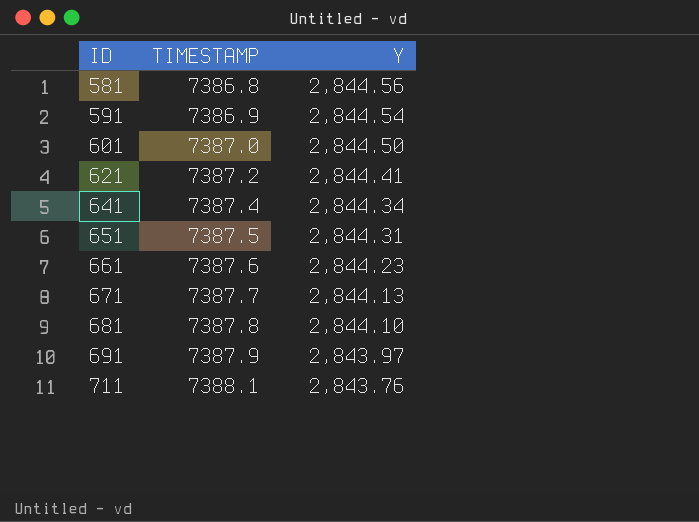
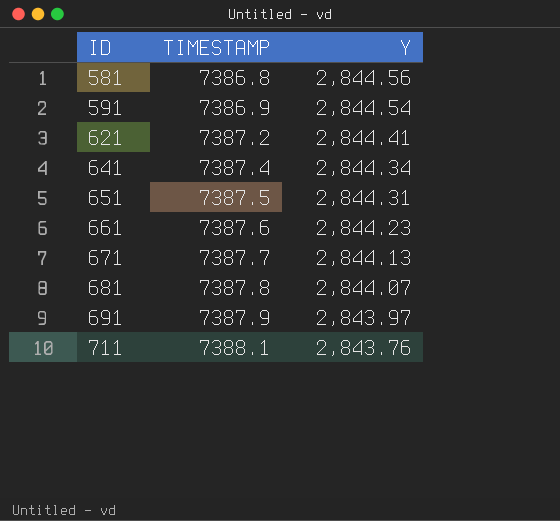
row 601: 7387.0 | 2,844.50 -> none
681 | Y: 2,844.10 -> 2,844.07

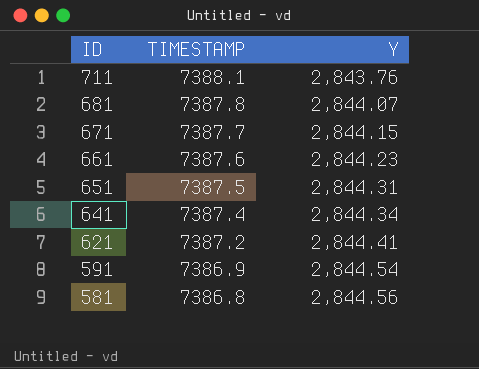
row order: ID ascending -> ID descending
row 691: 7387.9 | 2,843.97 -> none
671 | Y: 2,844.13 -> 2,844.15

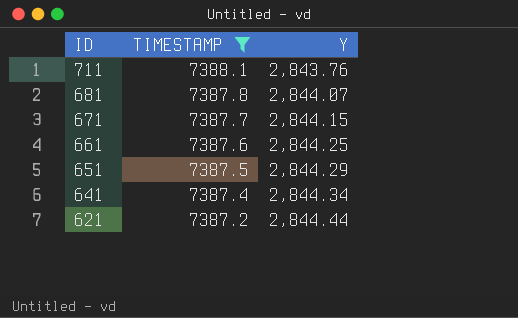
filter: none -> TIMESTAMP >= 7387.2
661 | Y: 2,844.23 -> 2,844.25
651 | Y: 2,844.31 -> 2,844.29
621 | Y: 2,844.41 -> 2,844.44

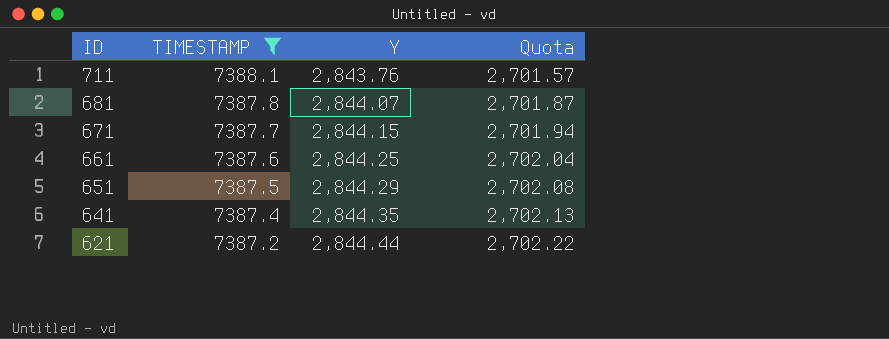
column Quota | formula: none -> [Y] * 0.95
641 | Y: 2,844.34 -> 2,844.35

